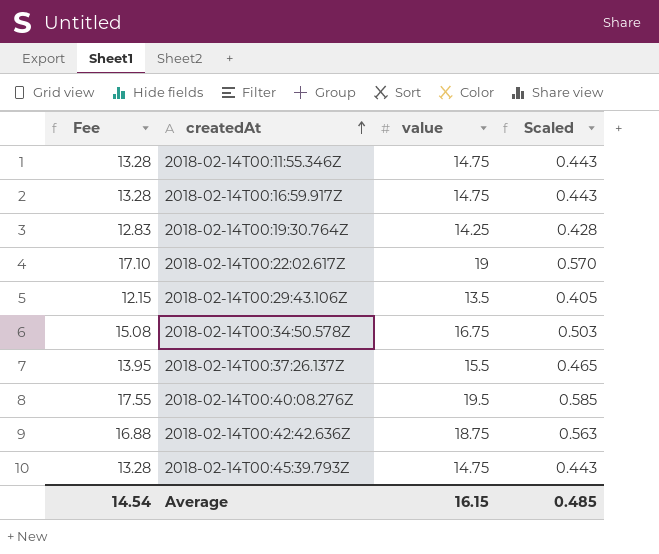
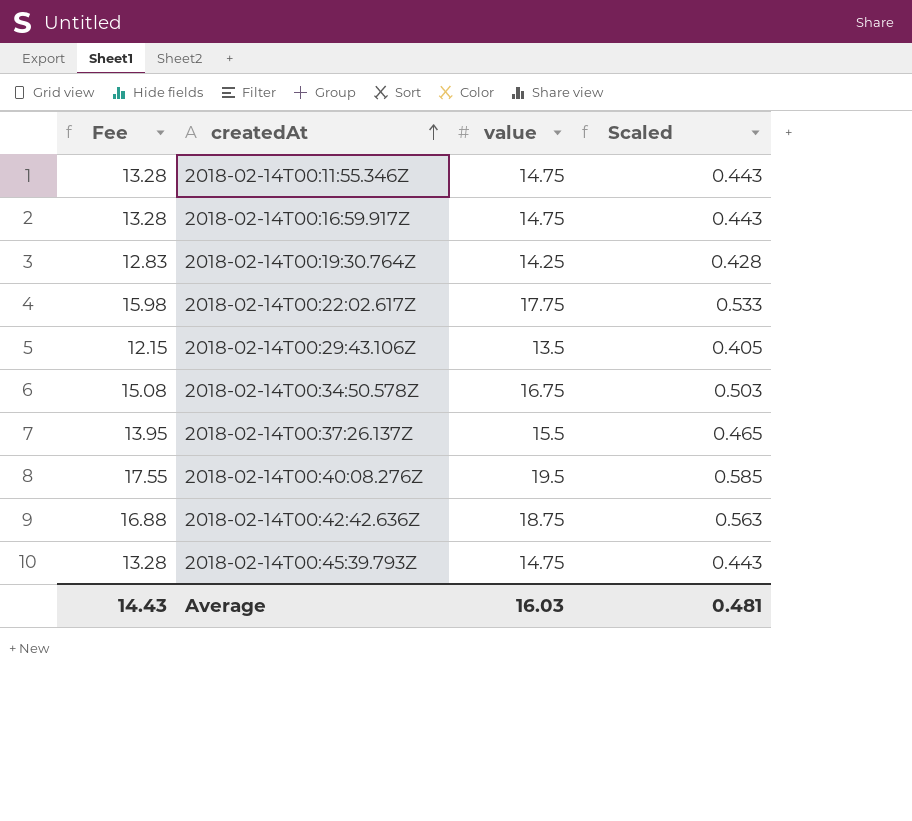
2018-02-14T00:22:02.617Z | Fee: 17.10 -> 15.98
2018-02-14T00:22:02.617Z | value: 19 -> 17.75
2018-02-14T00:22:02.617Z | Scaled: 0.570 -> 0.533
Average | Fee: 14.54 -> 14.43
Average | value: 16.15 -> 16.03
Average | Scaled: 0.485 -> 0.481

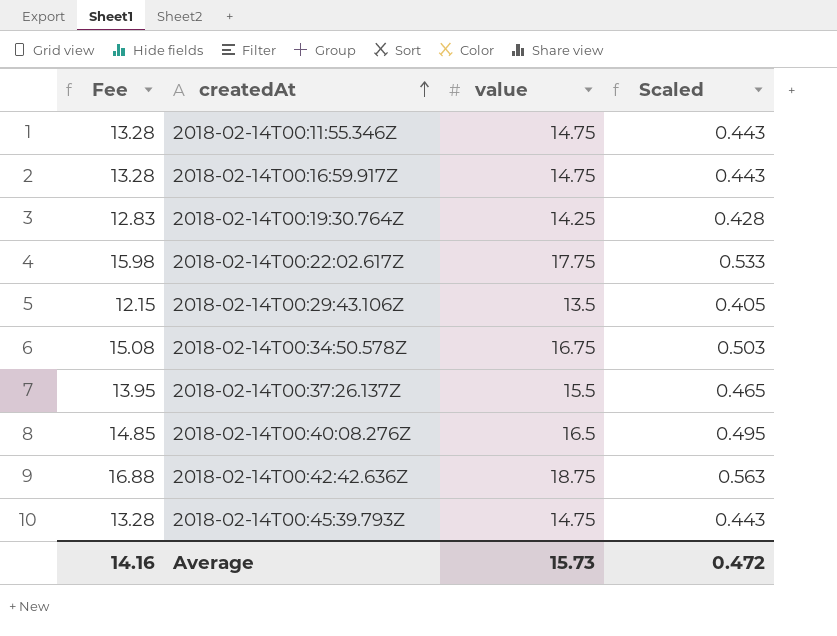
2018-02-14T00:40:08.276Z | Fee: 17.55 -> 14.85
2018-02-14T00:40:08.276Z | value: 19.5 -> 16.5
2018-02-14T00:40:08.276Z | Scaled: 0.585 -> 0.495
Average | Fee: 14.43 -> 14.16
Average | value: 16.03 -> 15.73
Average | Scaled: 0.481 -> 0.472

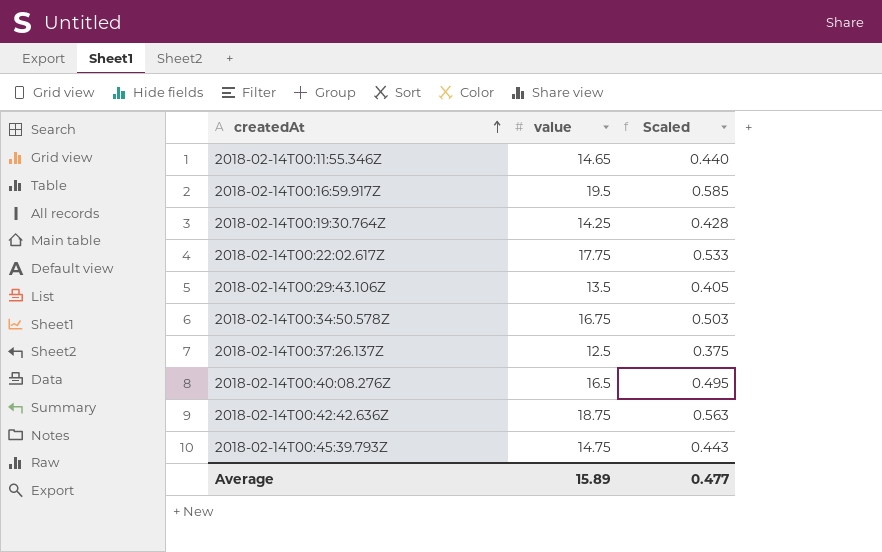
column Fee | formula: [value] * 0.9 -> none
2018-02-14T00:11:55.346Z | value: 14.75 -> 14.65
2018-02-14T00:11:55.346Z | Scaled: 0.443 -> 0.440
2018-02-14T00:16:59.917Z | value: 14.75 -> 19.5
2018-02-14T00:16:59.917Z | Scaled: 0.443 -> 0.585
2018-02-14T00:37:26.137Z | value: 15.5 -> 12.5
2018-02-14T00:37:26.137Z | Scaled: 0.465 -> 0.375
Average | value: 15.73 -> 15.89
Average | Scaled: 0.472 -> 0.477

